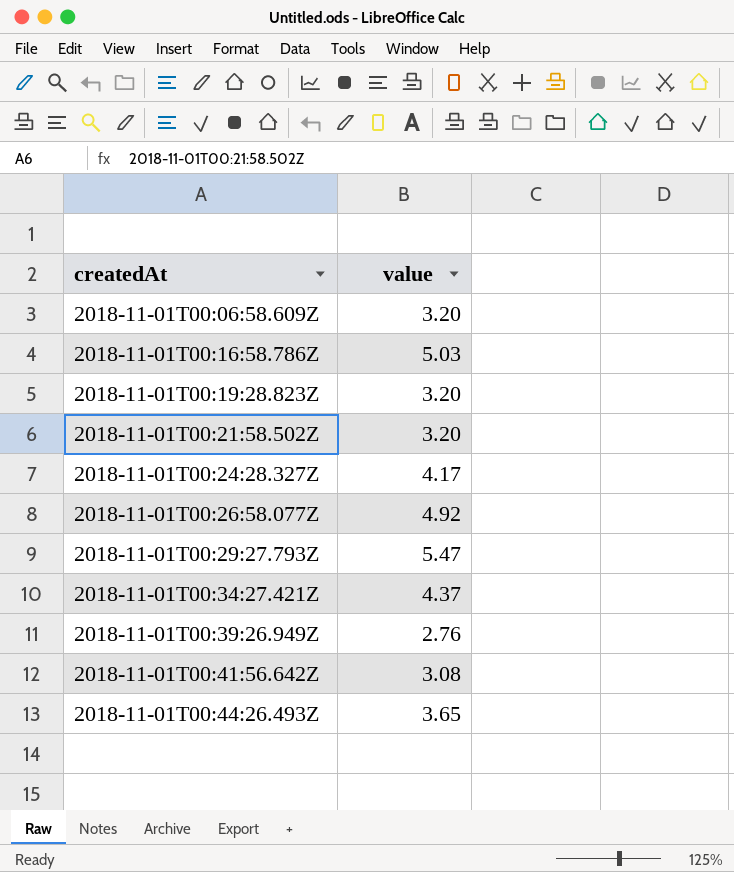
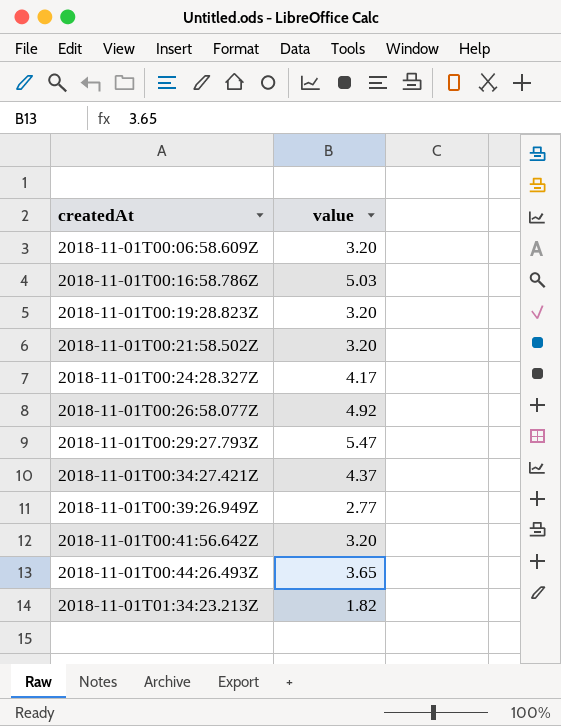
2018-11-01T00:39:26.949Z | value: 2.76 -> 2.77
2018-11-01T00:41:56.642Z | value: 3.08 -> 3.20
row 2018-11-01T01:34:23.213Z: none -> 1.82

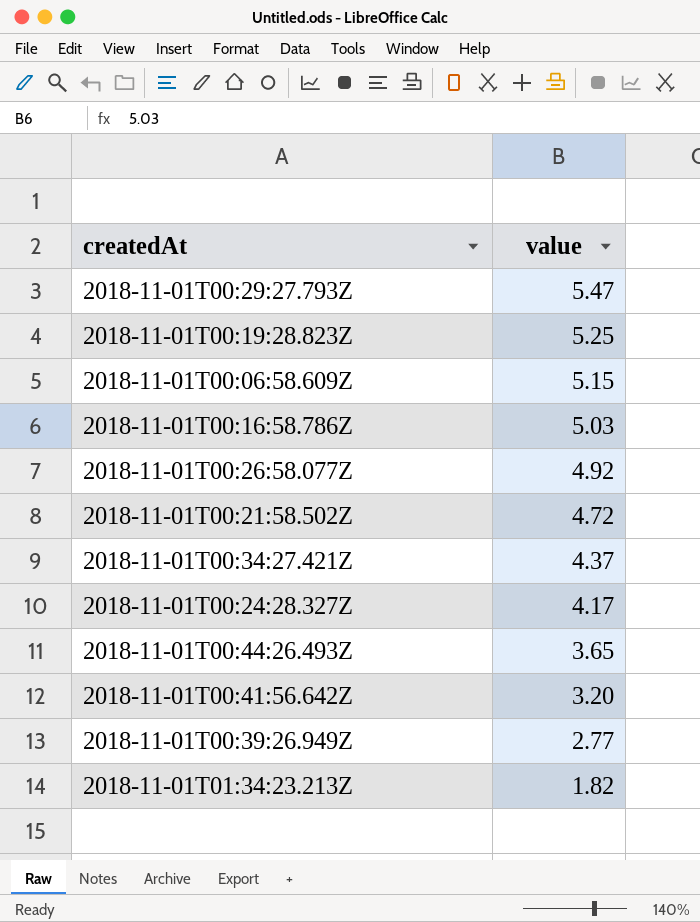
row order: createdAt ascending -> value descending
2018-11-01T00:19:28.823Z | value: 3.20 -> 5.25
2018-11-01T00:06:58.609Z | value: 3.20 -> 5.15
2018-11-01T00:21:58.502Z | value: 3.20 -> 4.72

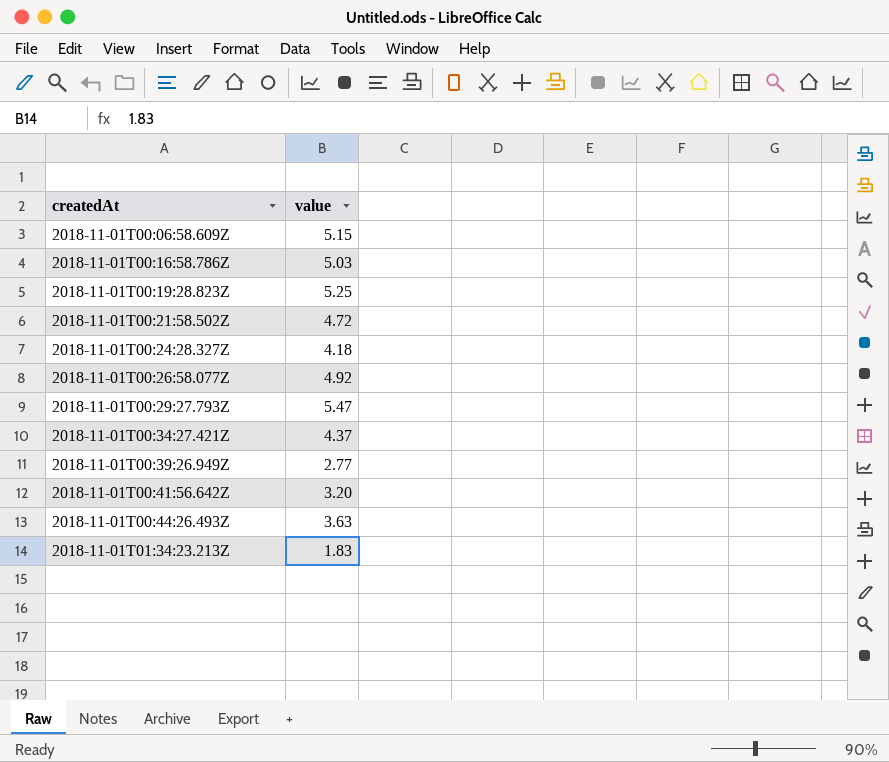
row order: value descending -> createdAt ascending
2018-11-01T00:24:28.327Z | value: 4.17 -> 4.18
2018-11-01T00:44:26.493Z | value: 3.65 -> 3.63
2018-11-01T01:34:23.213Z | value: 1.82 -> 1.83

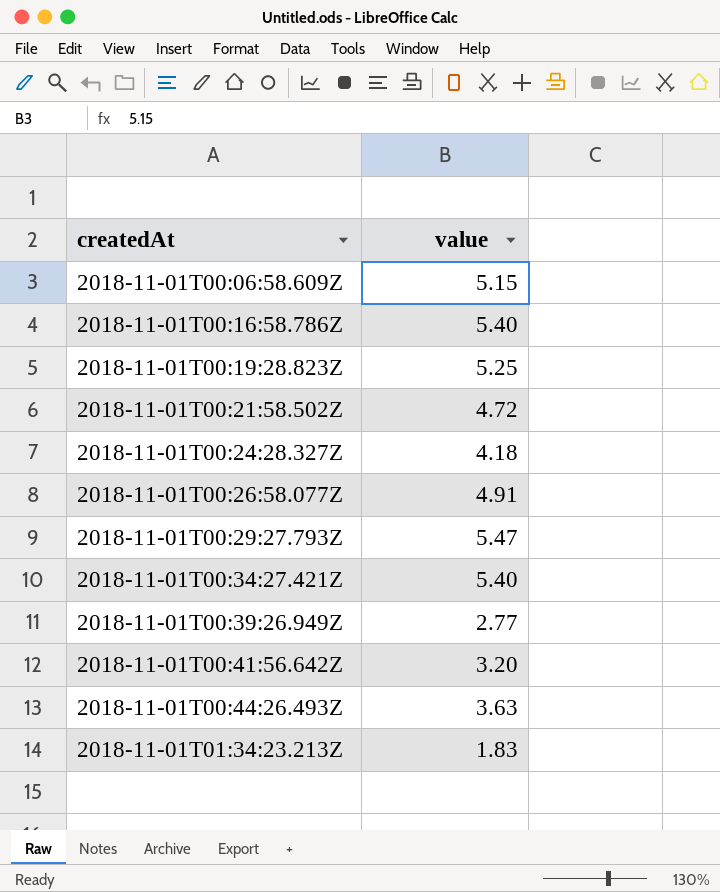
2018-11-01T00:16:58.786Z | value: 5.03 -> 5.40
2018-11-01T00:26:58.077Z | value: 4.92 -> 4.91
2018-11-01T00:34:27.421Z | value: 4.37 -> 5.40

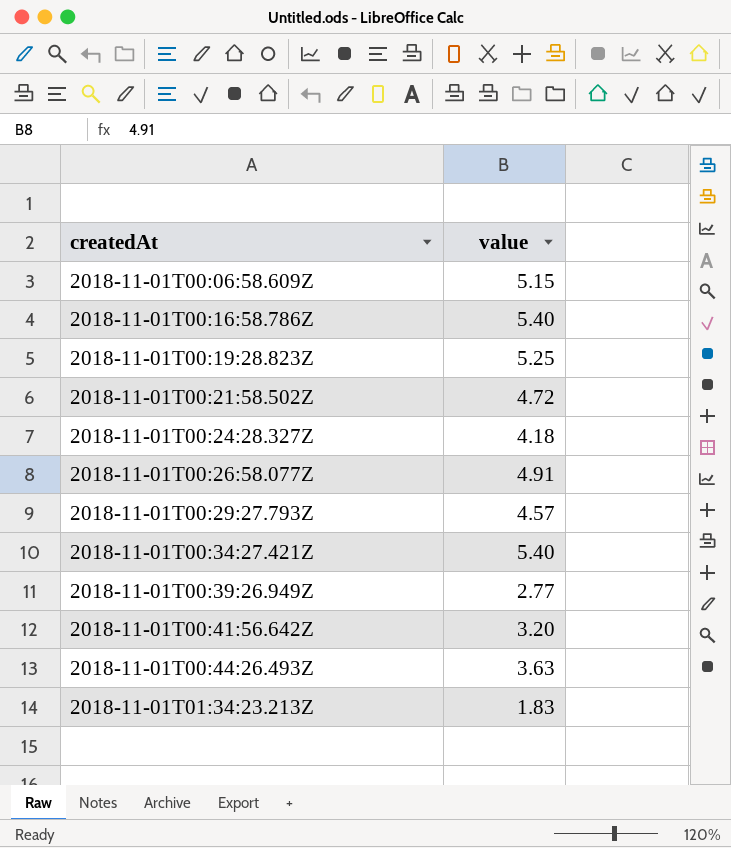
2018-11-01T00:29:27.793Z | value: 5.47 -> 4.57

